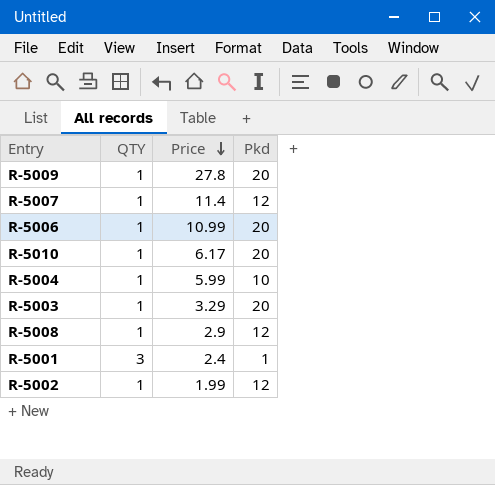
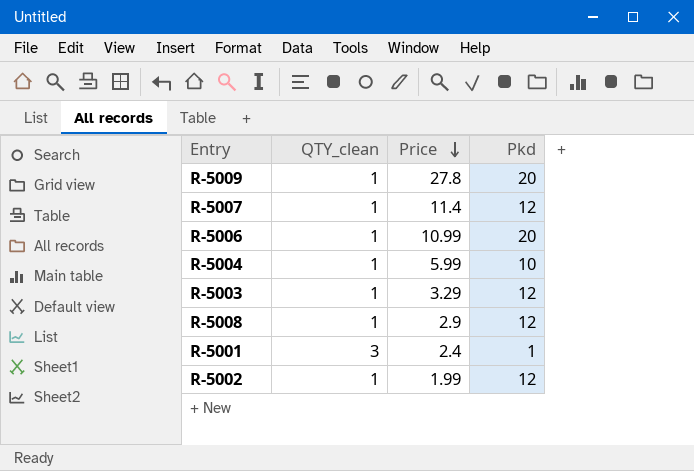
column name: QTY -> QTY_clean
row R-5010: 1 | 6.17 | 20 -> none
R-5003 | Pkd: 20 -> 12

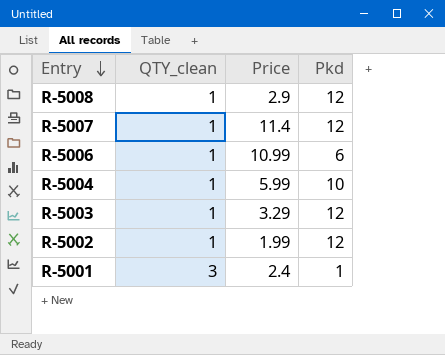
row order: Price descending -> Entry descending
row R-5009: 1 | 27.8 | 20 -> none
R-5006 | Pkd: 20 -> 6

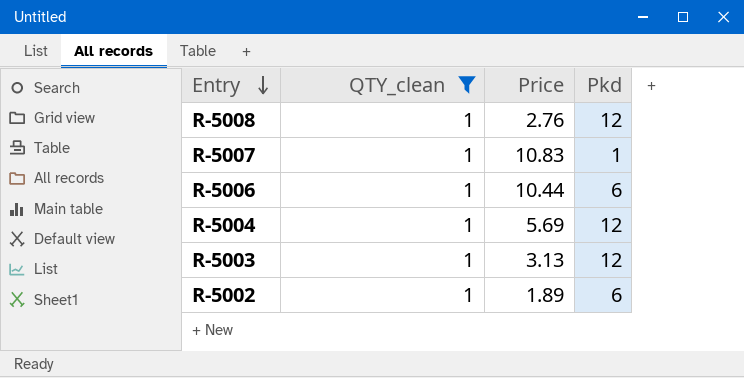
filter: none -> QTY_clean = 1
R-5008 | Price: 2.9 -> 2.76
R-5007 | Price: 11.4 -> 10.83
R-5007 | Pkd: 12 -> 1
R-5006 | Price: 10.99 -> 10.44
R-5004 | Price: 5.99 -> 5.69
R-5004 | Pkd: 10 -> 12
R-5003 | Price: 3.29 -> 3.13
R-5002 | Price: 1.99 -> 1.89
R-5002 | Pkd: 12 -> 6

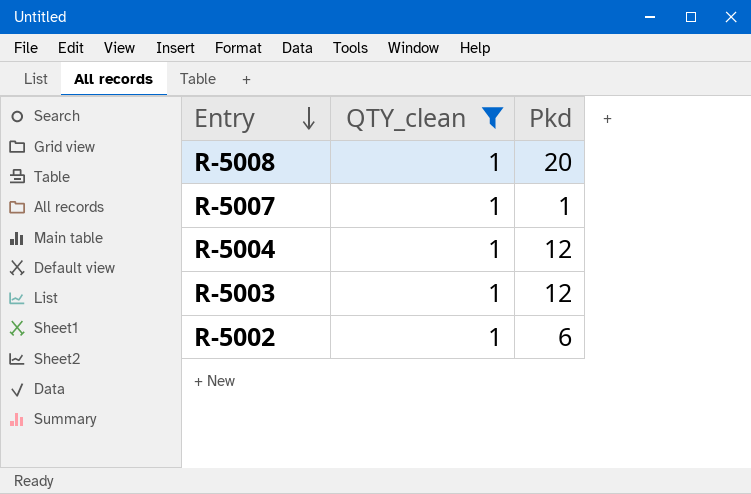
column Price | position: 3 -> none
row R-5006: 1 | 10.44 | 6 -> none
R-5008 | Pkd: 12 -> 20

